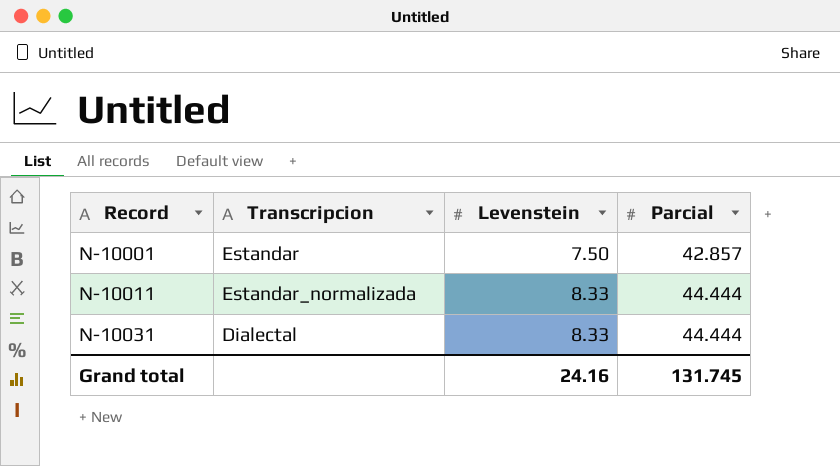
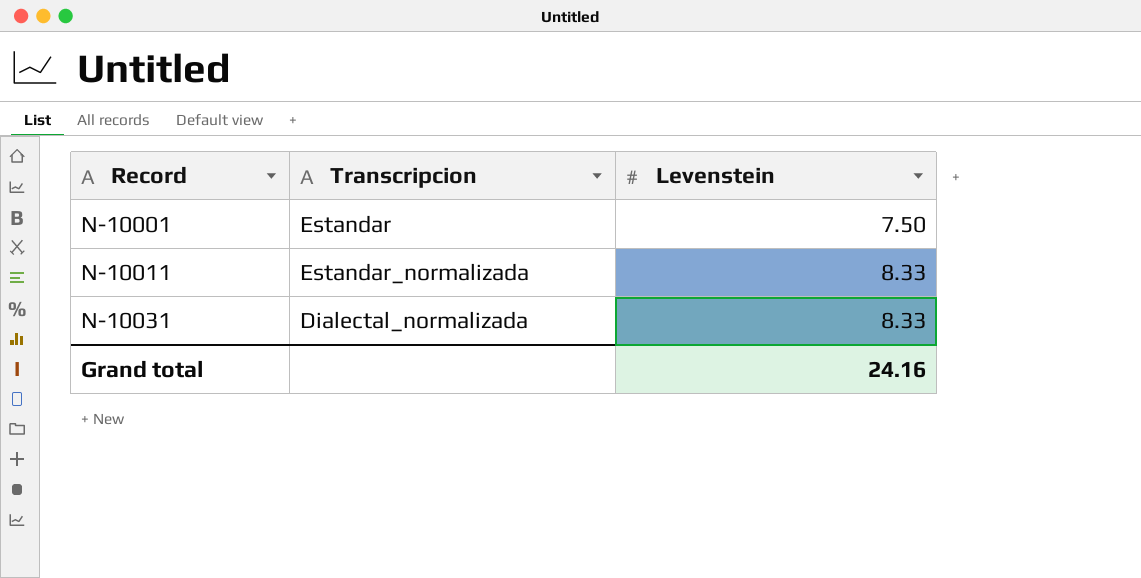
column Parcial | position: 4 -> none
N-10031 | Transcripcion: Dialectal -> Dialectal_normalizada

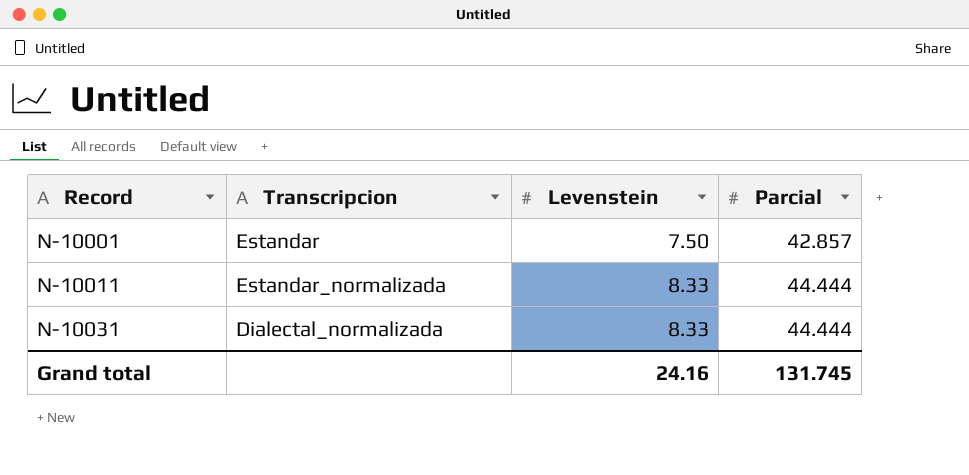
column Parcial | position: none -> 4

